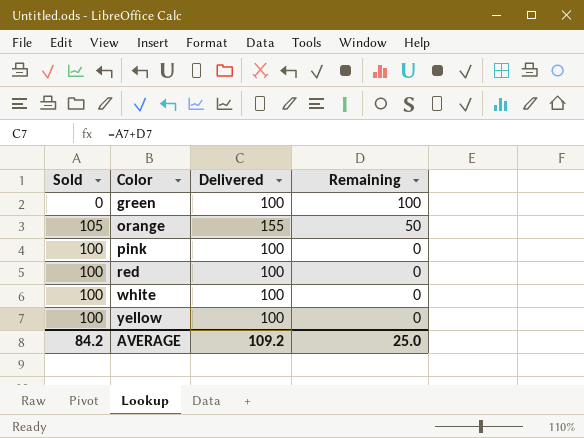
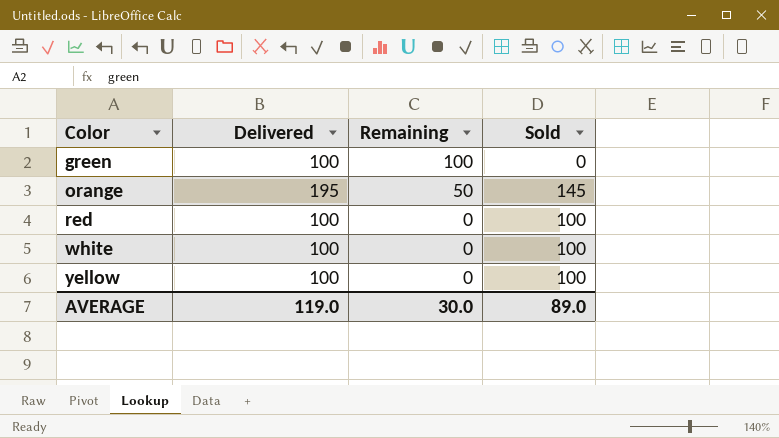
column Sold | position: 1 -> 4
row pink: 100 | 100 | 0 -> none
orange | Delivered: 155 -> 195
orange | Sold: 105 -> 145
AVERAGE | Delivered: 109.2 -> 119.0
AVERAGE | Remaining: 25.0 -> 30.0
AVERAGE | Sold: 84.2 -> 89.0

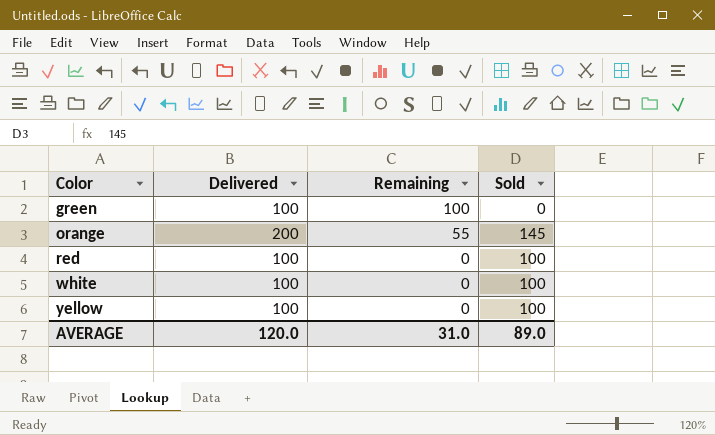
orange | Delivered: 195 -> 200
orange | Remaining: 50 -> 55
AVERAGE | Delivered: 119.0 -> 120.0
AVERAGE | Remaining: 30.0 -> 31.0

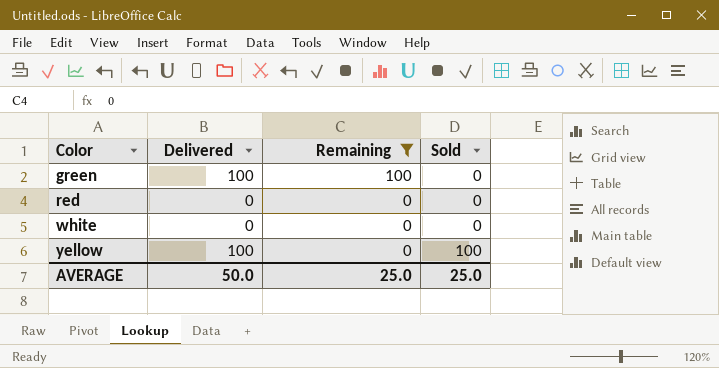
filter: none -> Remaining != 55
red | Delivered: 100 -> 0
red | Sold: 100 -> 0
white | Delivered: 100 -> 0
white | Sold: 100 -> 0
AVERAGE | Delivered: 120.0 -> 50.0
AVERAGE | Remaining: 31.0 -> 25.0
AVERAGE | Sold: 89.0 -> 25.0

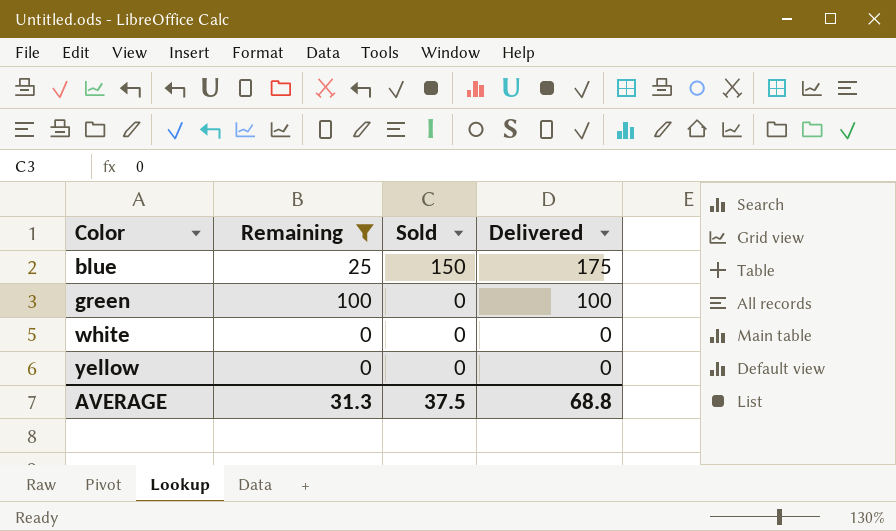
column Delivered | position: 2 -> 4
row red: 0 | 0 | 0 -> none
row blue: none -> 25 | 150 | 175
yellow | Sold: 100 -> 0
yellow | Delivered: 100 -> 0
AVERAGE | Remaining: 25.0 -> 31.3
AVERAGE | Sold: 25.0 -> 37.5
AVERAGE | Delivered: 50.0 -> 68.8

